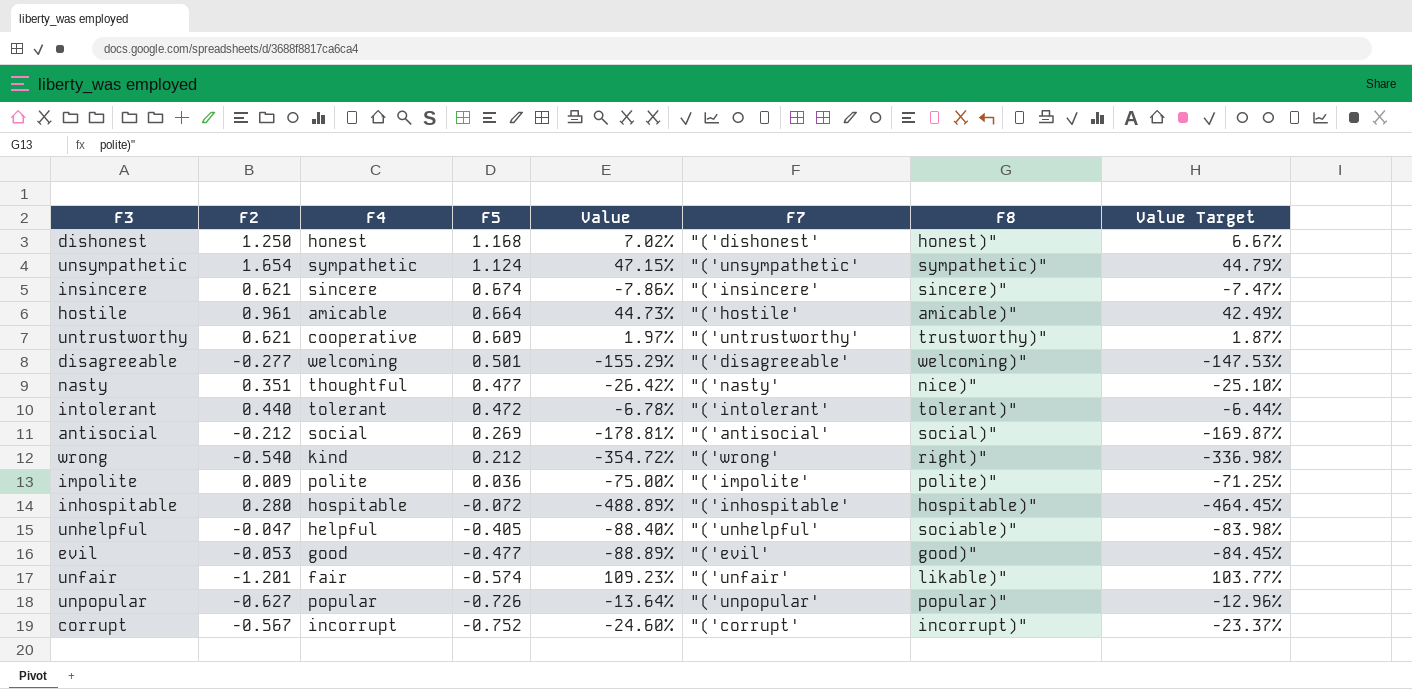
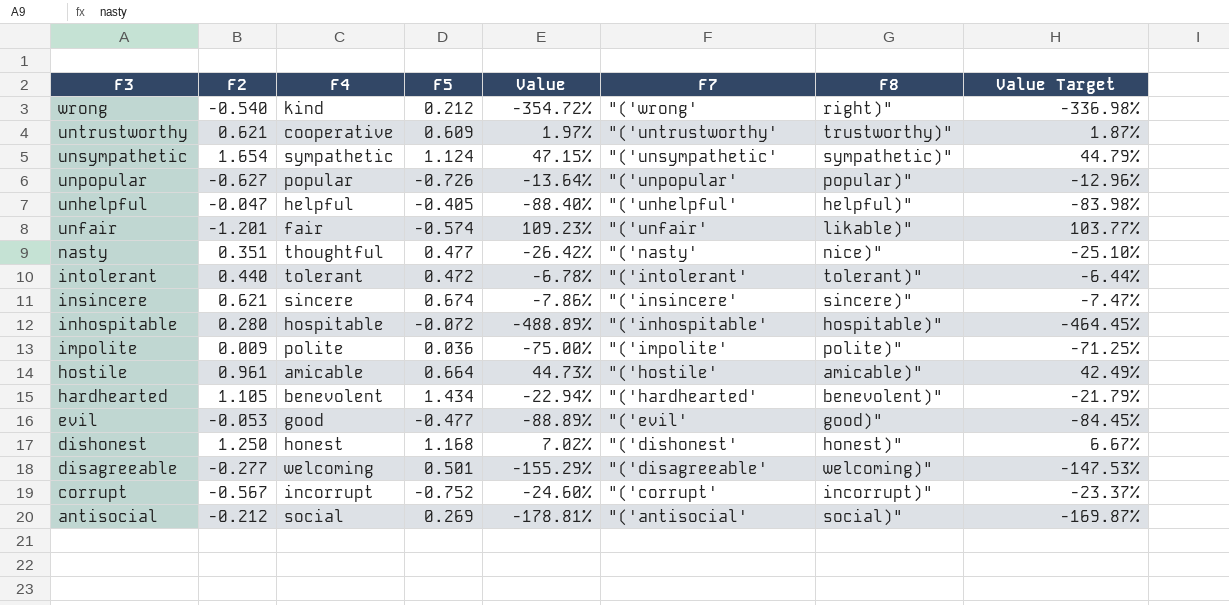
row order: F5 descending -> F3 descending
unhelpful | F8: sociable)" -> helpful)"
row hardhearted: none -> 1.105 | benevolent | 1.434 | -22.94% | "('hardhearted' | benevolent)" | -21.79%

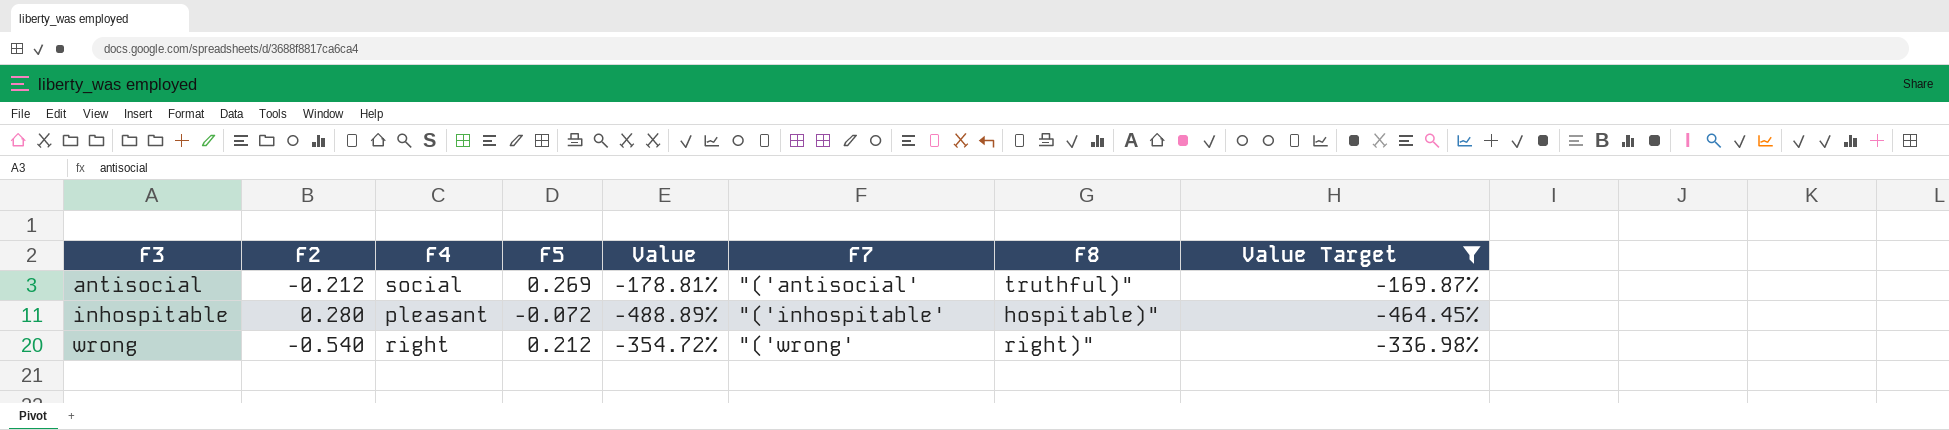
filter: none -> Value Target <= -169.87%
row order: F3 descending -> F3 ascending
antisocial | F8: social)" -> truthful)"
inhospitable | F4: hospitable -> pleasant
wrong | F4: kind -> right

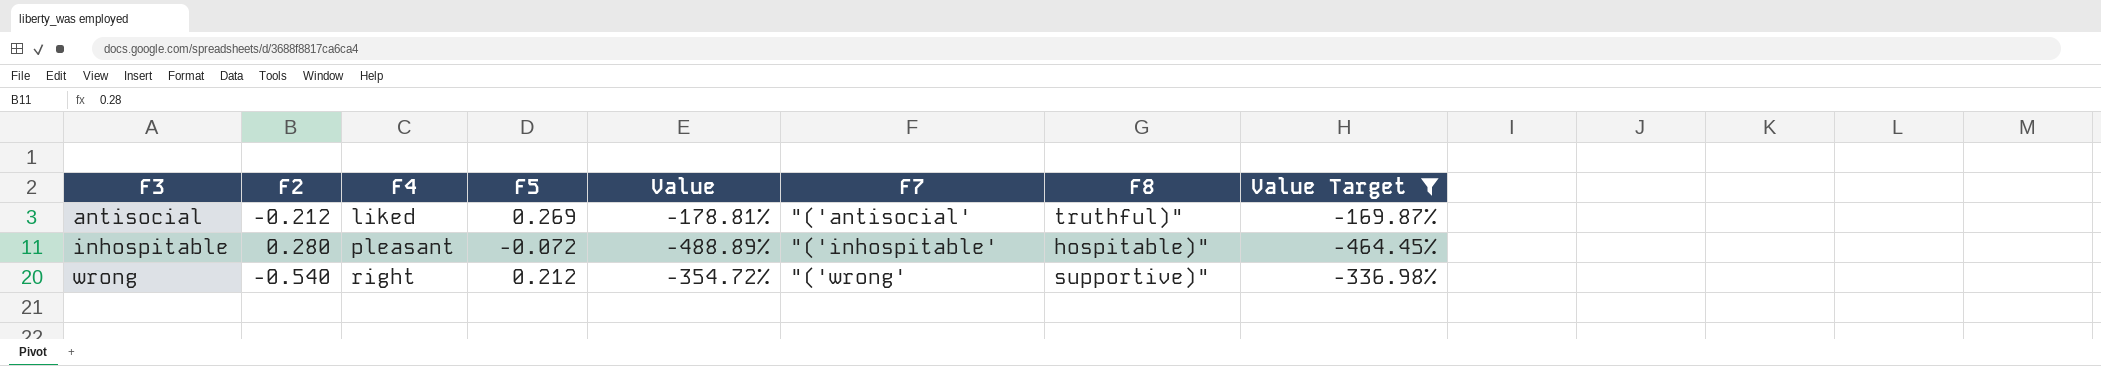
antisocial | F4: social -> liked
wrong | F8: right)" -> supportive)"

